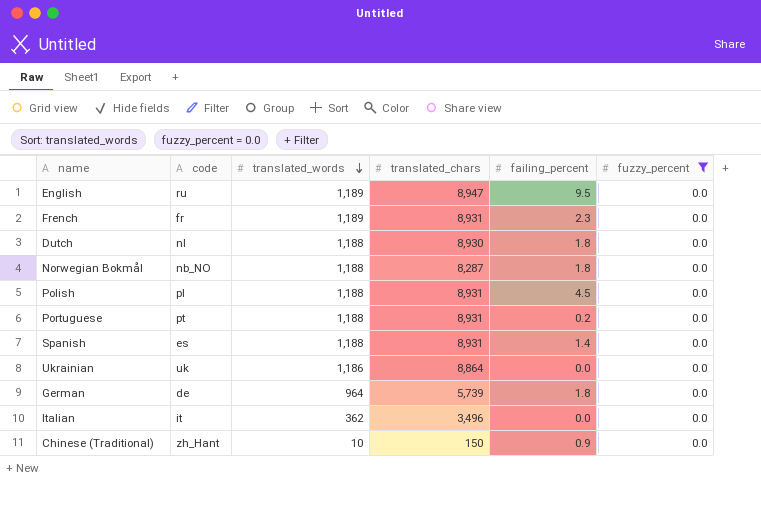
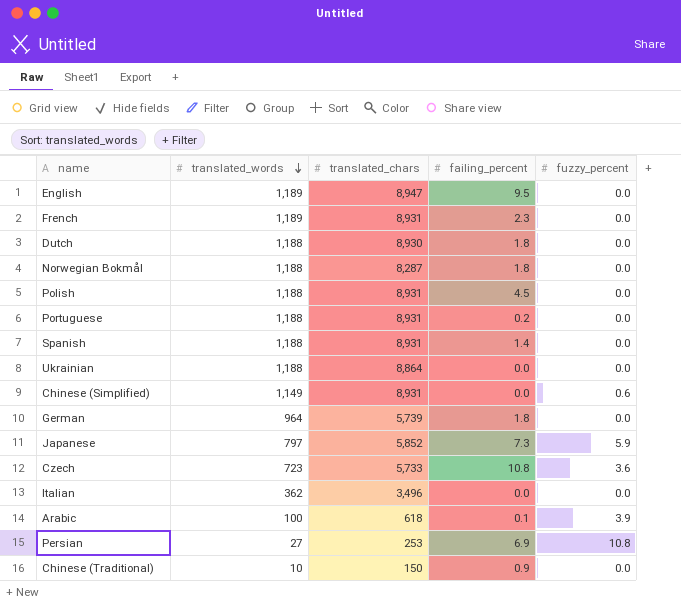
filter: fuzzy_percent = 0.0 -> none
column code | position: 2 -> none
Ukrainian | translated_words: 1,186 -> 1,188

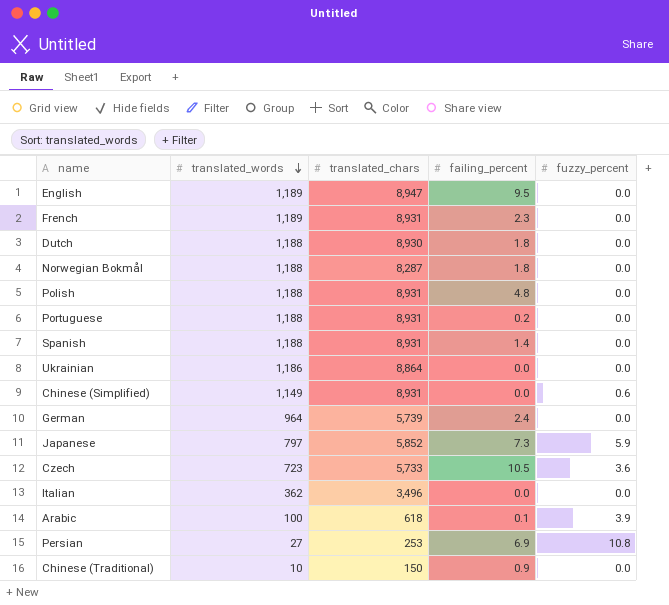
Polish | failing_percent: 4.5 -> 4.8
Ukrainian | translated_words: 1,188 -> 1,186
German | failing_percent: 1.8 -> 2.4
Czech | failing_percent: 10.8 -> 10.5

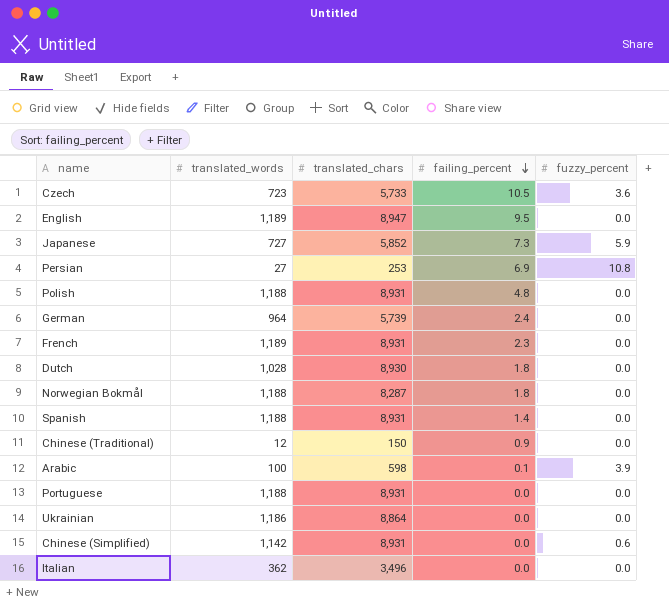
row order: translated_words descending -> failing_percent descending
Japanese | translated_words: 797 -> 727
Dutch | translated_words: 1,188 -> 1,028
Chinese (Traditional) | translated_words: 10 -> 12
Arabic | translated_chars: 618 -> 598
Portuguese | failing_percent: 0.2 -> 0.0
Chinese (Simplified) | translated_words: 1,149 -> 1,142

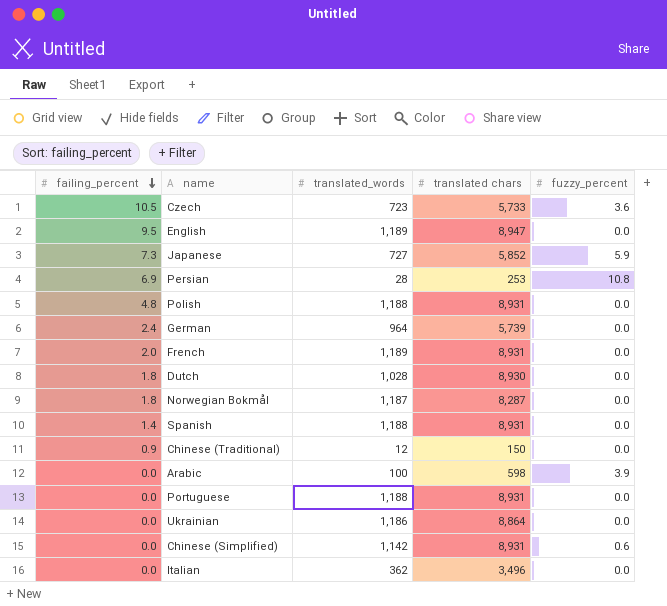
column failing_percent | position: 4 -> 1
column name: translated_chars -> translated chars
Persian | translated_words: 27 -> 28
French | failing_percent: 2.3 -> 2.0
Norwegian Bokmål | translated_words: 1,188 -> 1,187
Arabic | failing_percent: 0.1 -> 0.0

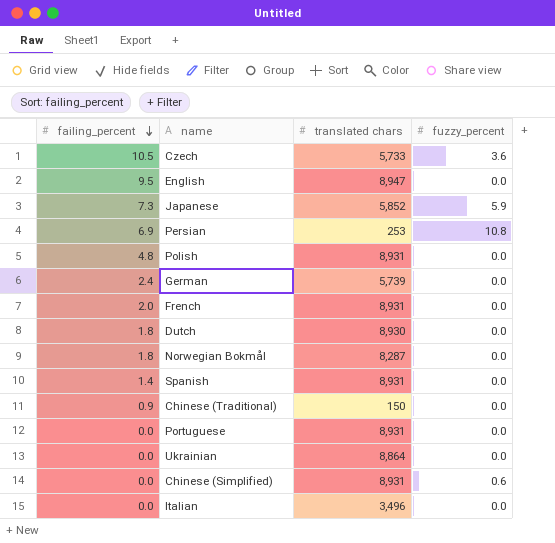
column translated_words | position: 3 -> none
row Arabic: 0.0 | 100 | 598 | 3.9 -> none

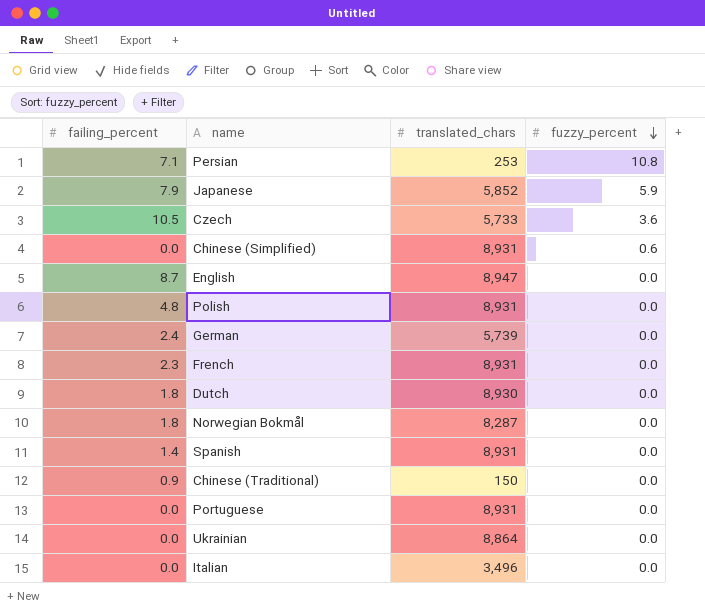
row order: failing_percent descending -> fuzzy_percent descending
column name: translated chars -> translated_chars
Persian | failing_percent: 6.9 -> 7.1
Japanese | failing_percent: 7.3 -> 7.9
English | failing_percent: 9.5 -> 8.7
French | failing_percent: 2.0 -> 2.3

